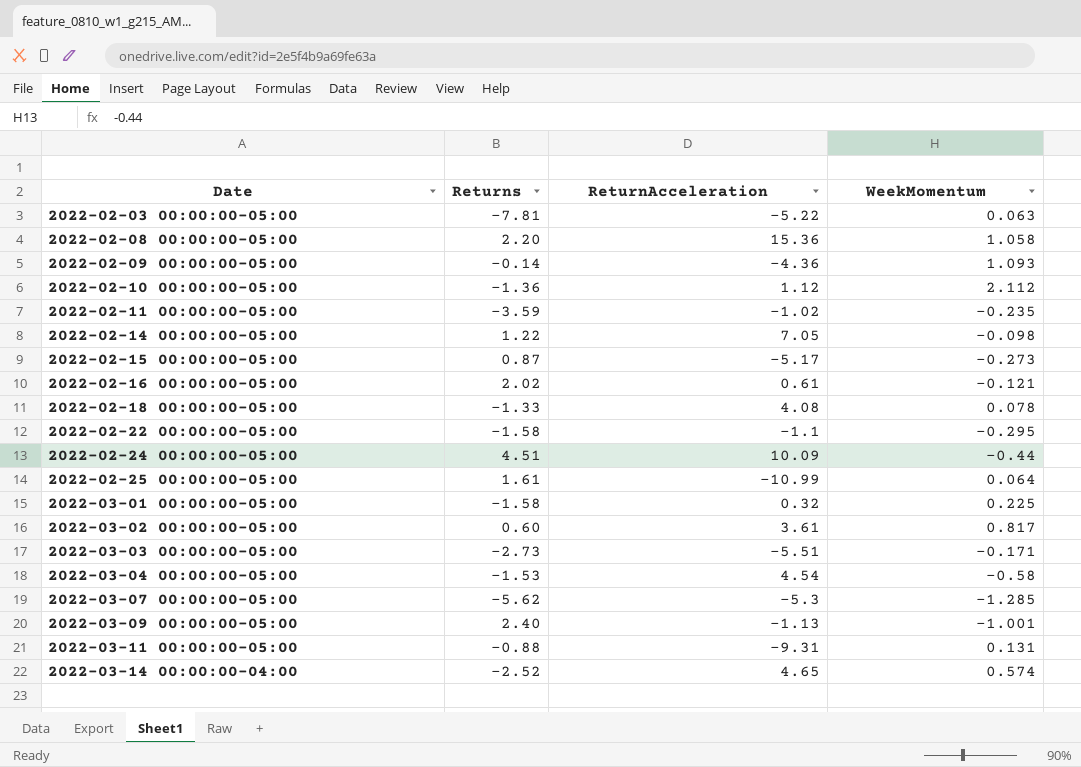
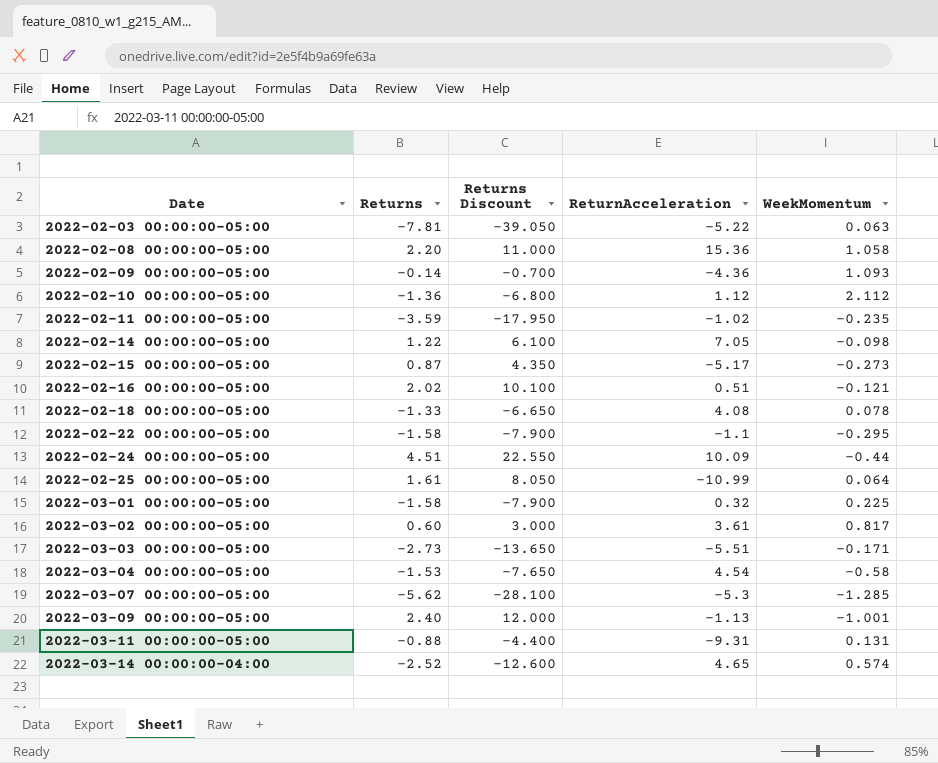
column Returns Discount | formula: none -> [Returns] * 5
2022-02-16 00:00:00-05:00 | ReturnAcceleration: 0.61 -> 0.51

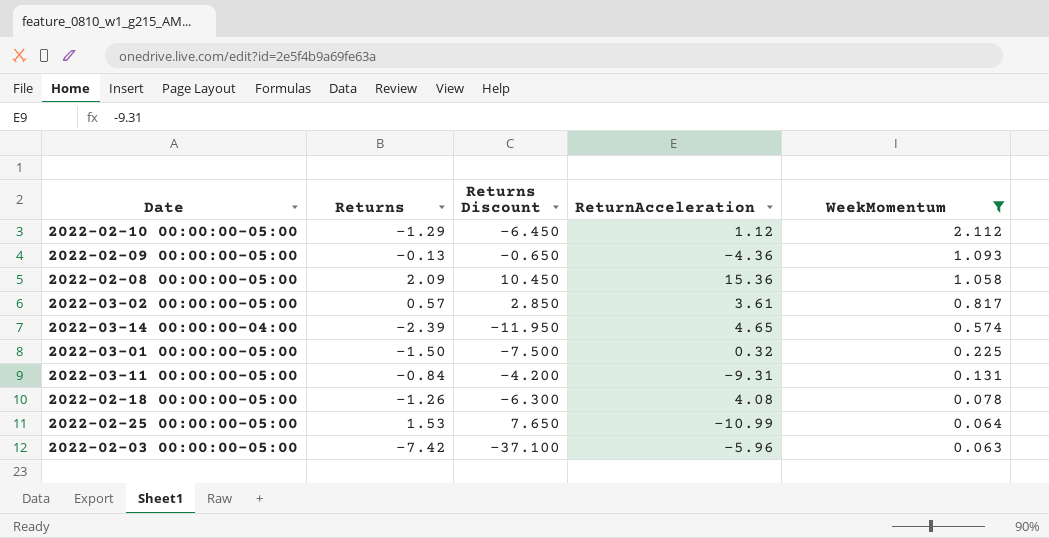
filter: none -> WeekMomentum >= 0.063
row order: Date ascending -> WeekMomentum descending
2022-02-10 00:00:00-05:00 | Returns: -1.36 -> -1.29
2022-02-10 00:00:00-05:00 | Returns Discount: -6.800 -> -6.450
2022-02-09 00:00:00-05:00 | Returns: -0.14 -> -0.13
2022-02-09 00:00:00-05:00 | Returns Discount: -0.700 -> -0.650
2022-02-08 00:00:00-05:00 | Returns: 2.20 -> 2.09
2022-02-08 00:00:00-05:00 | Returns Discount: 11.000 -> 10.450
2022-03-02 00:00:00-05:00 | Returns: 0.60 -> 0.57
2022-03-02 00:00:00-05:00 | Returns Discount: 3.000 -> 2.850
2022-03-14 00:00:00-04:00 | Returns: -2.52 -> -2.39
2022-03-14 00:00:00-04:00 | Returns Discount: -12.600 -> -11.950
2022-03-01 00:00:00-05:00 | Returns: -1.58 -> -1.50
2022-03-01 00:00:00-05:00 | Returns Discount: -7.900 -> -7.500
2022-03-11 00:00:00-05:00 | Returns: -0.88 -> -0.84
2022-03-11 00:00:00-05:00 | Returns Discount: -4.400 -> -4.200
2022-02-18 00:00:00-05:00 | Returns: -1.33 -> -1.26
2022-02-18 00:00:00-05:00 | Returns Discount: -6.650 -> -6.300
2022-02-25 00:00:00-05:00 | Returns: 1.61 -> 1.53
2022-02-25 00:00:00-05:00 | Returns Discount: 8.050 -> 7.650
2022-02-03 00:00:00-05:00 | Returns: -7.81 -> -7.42
2022-02-03 00:00:00-05:00 | Returns Discount: -39.050 -> -37.100
2022-02-03 00:00:00-05:00 | ReturnAcceleration: -5.22 -> -5.96

